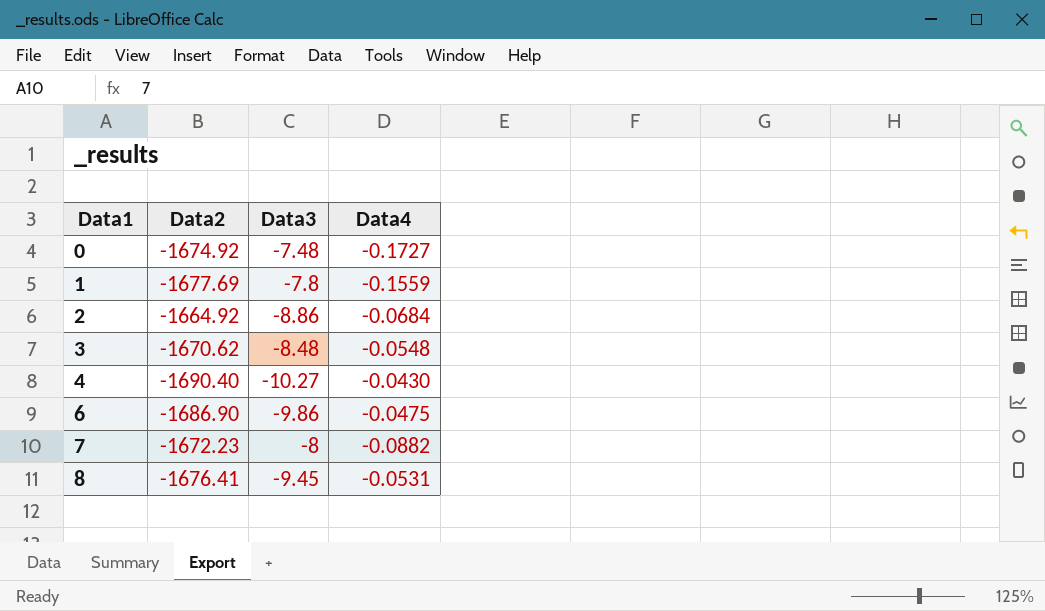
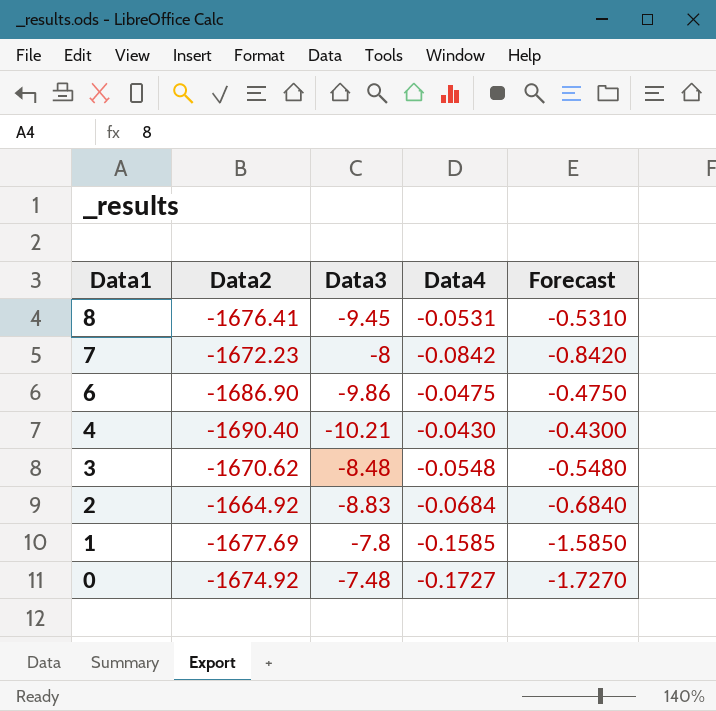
row order: Data1 ascending -> Data1 descending
column Forecast | formula: none -> [Data4] * 10
7 | Data4: -0.0882 -> -0.0842
4 | Data3: -10.27 -> -10.21
2 | Data3: -8.86 -> -8.83
1 | Data4: -0.1559 -> -0.1585

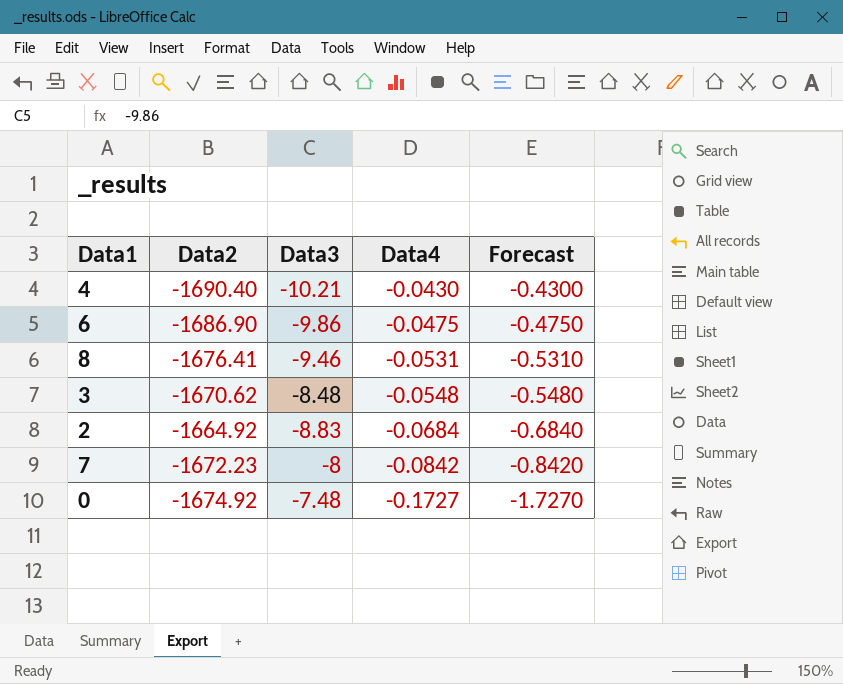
row order: Data1 descending -> Data4 descending
row 1: -1677.69 | -7.8 | -0.1585 | -1.5850 -> none
8 | Data3: -9.45 -> -9.46

